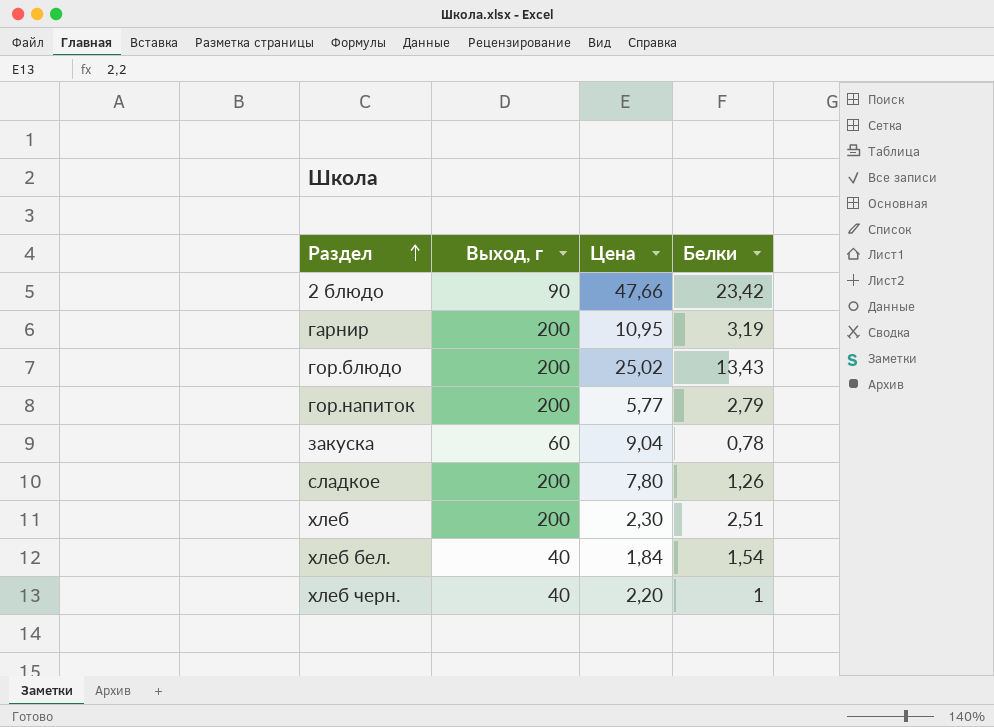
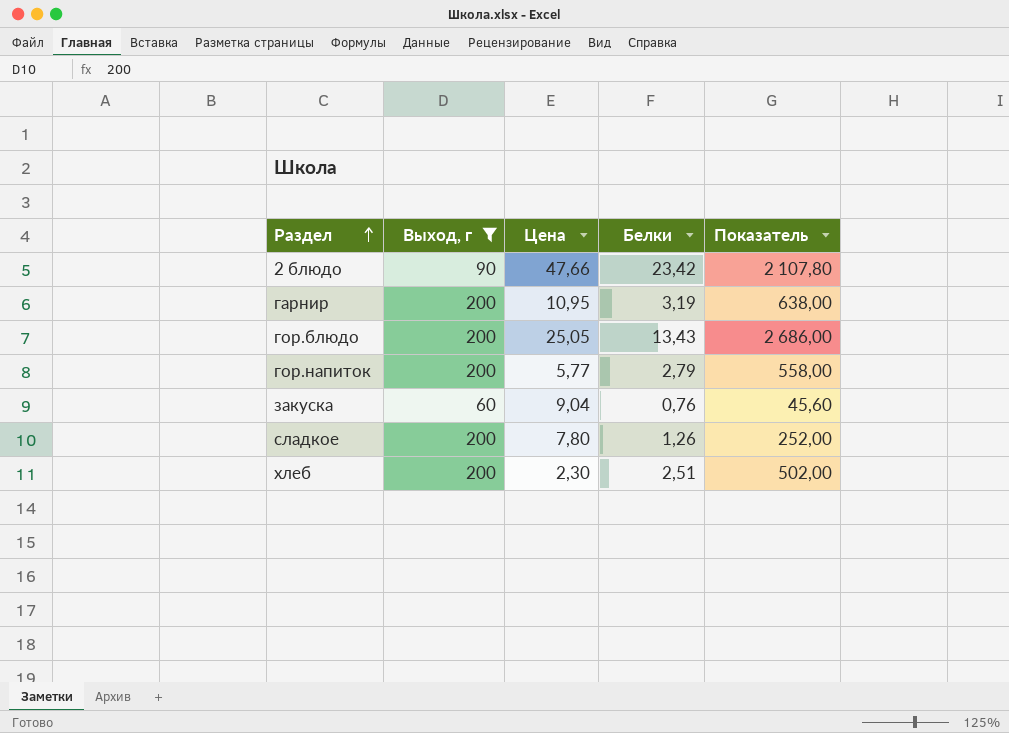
filter: none -> Выход, г != 40
column Показатель | formula: none -> [Выход, г] * [Белки]
гор.блюдо | Цена: 25,02 -> 25,05
закуска | Белки: 0,78 -> 0,76

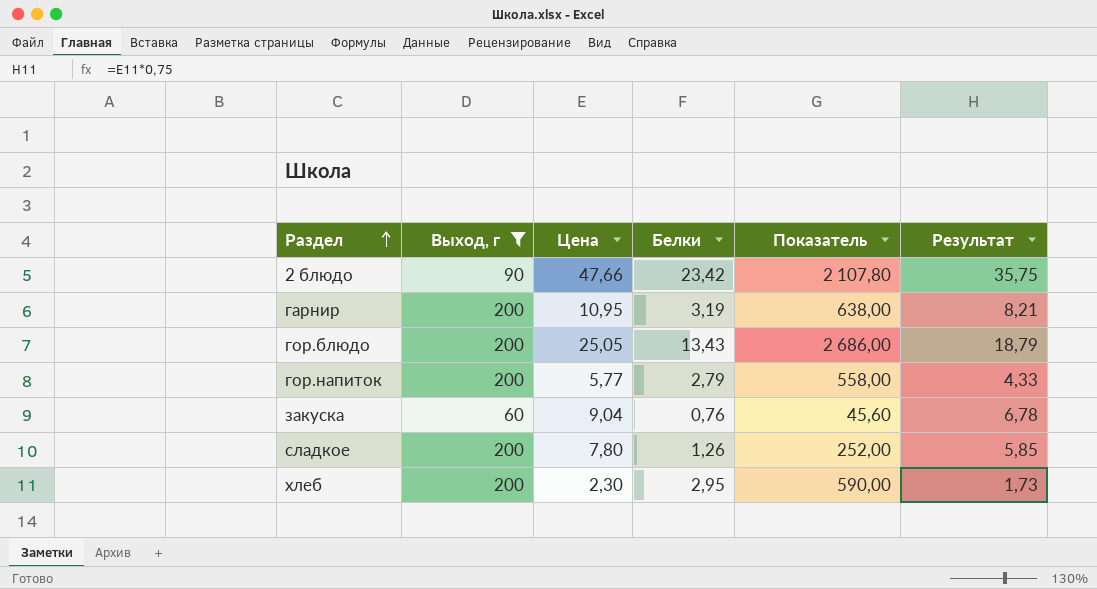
column Результат | formula: none -> [Цена] * 0,75
хлеб | Белки: 2,51 -> 2,95
хлеб | Показатель: 502,00 -> 590,00

